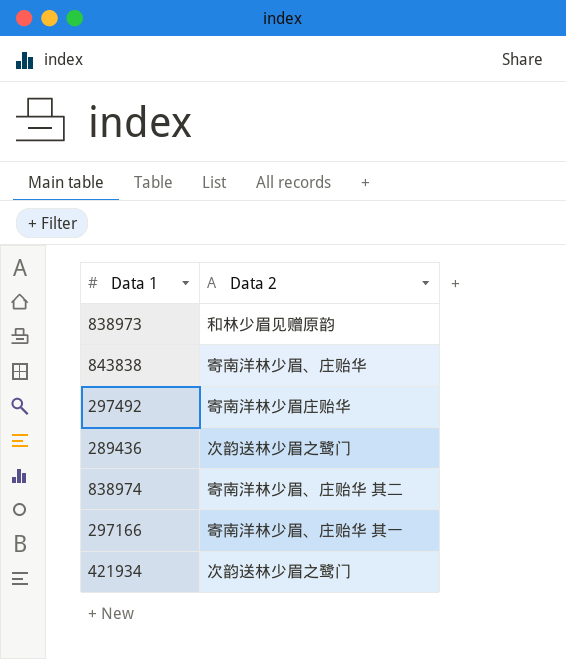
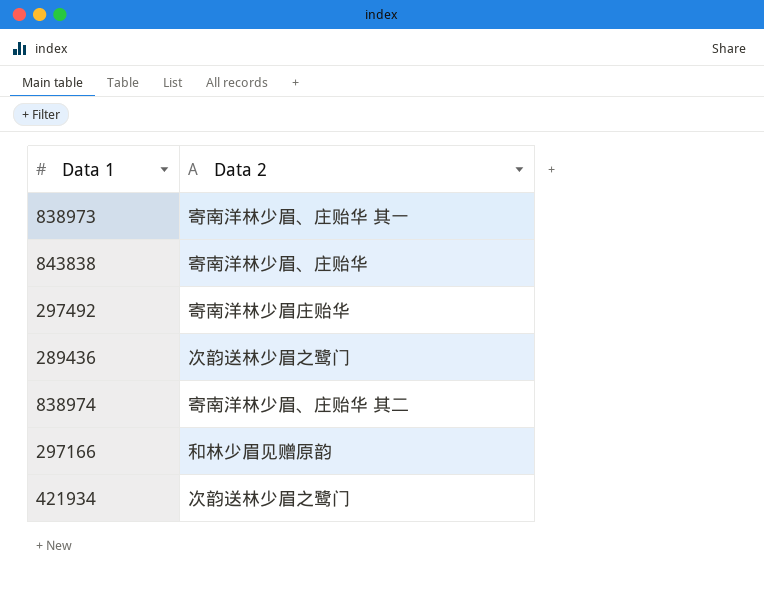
838973 | Data 2: 和林少眉见赠原韵 -> 寄南洋林少眉、庄贻华 其一
297166 | Data 2: 寄南洋林少眉、庄贻华 其一 -> 和林少眉见赠原韵

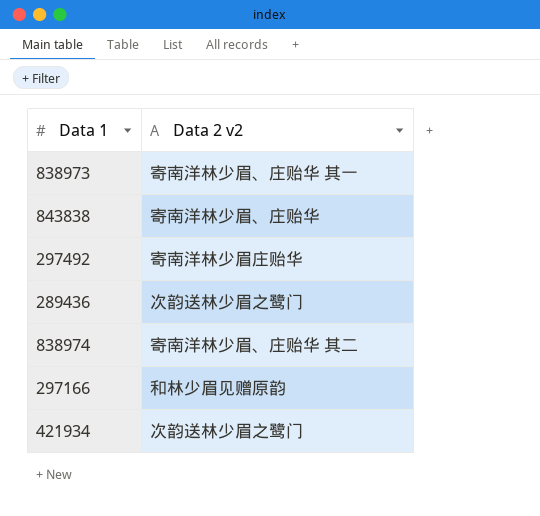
column name: Data 2 -> Data 2 v2

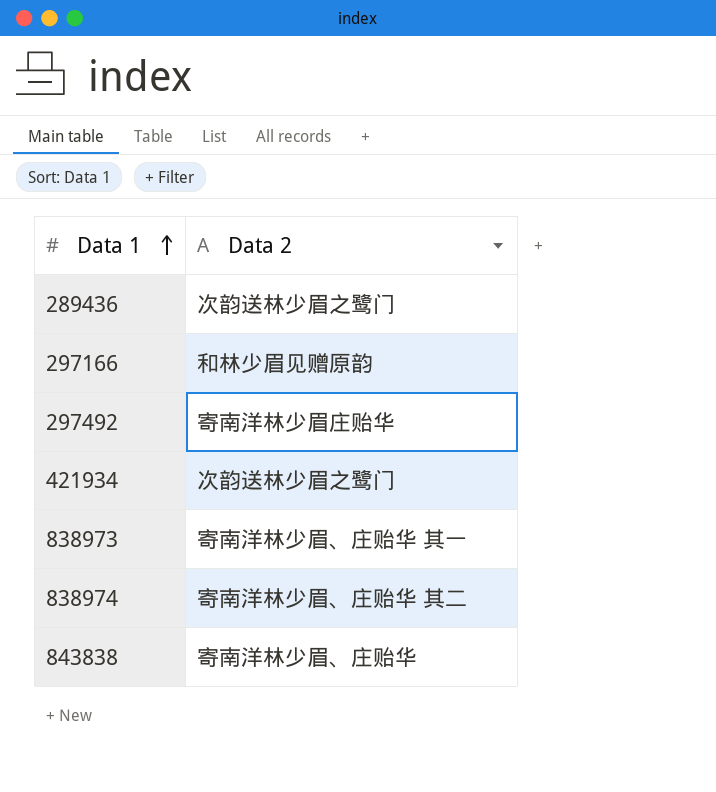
row order: none -> Data 1 ascending
column name: Data 2 v2 -> Data 2

